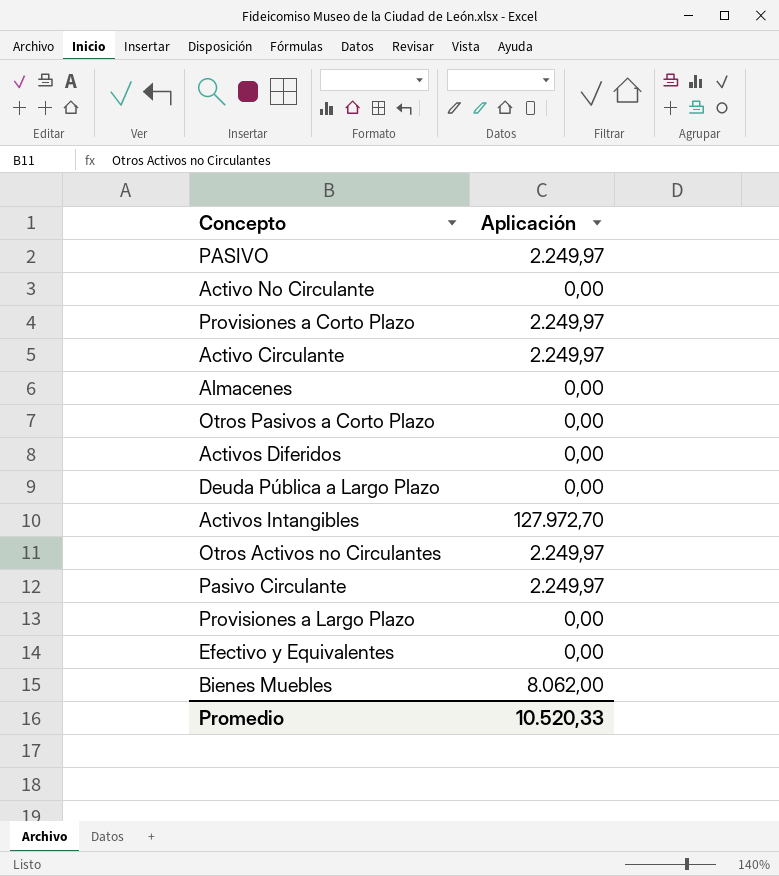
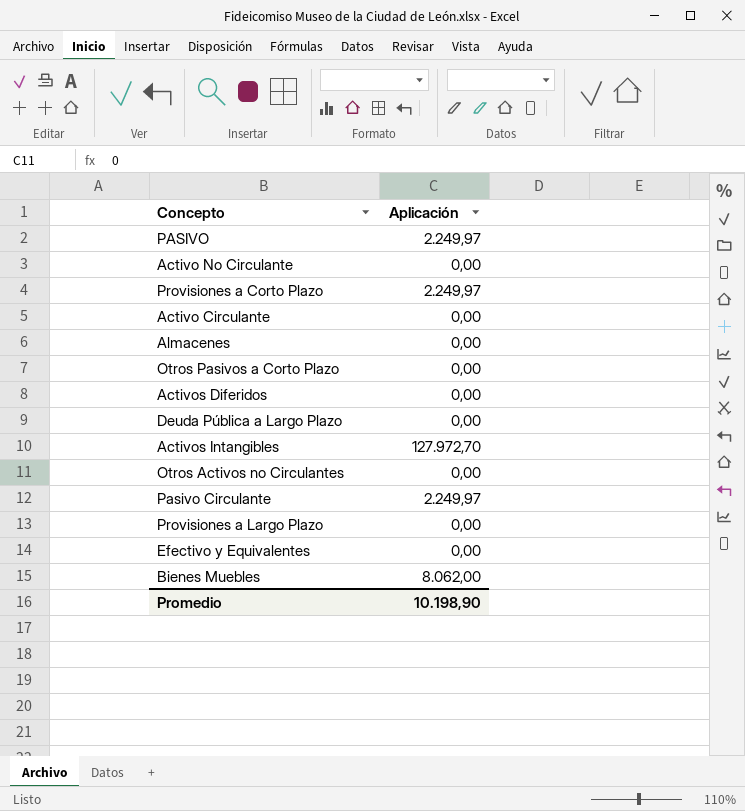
Activo Circulante | Aplicación: 2.249,97 -> 0,00
Otros Activos no Circulantes | Aplicación: 2.249,97 -> 0,00
Promedio | Aplicación: 10.520,33 -> 10.198,90

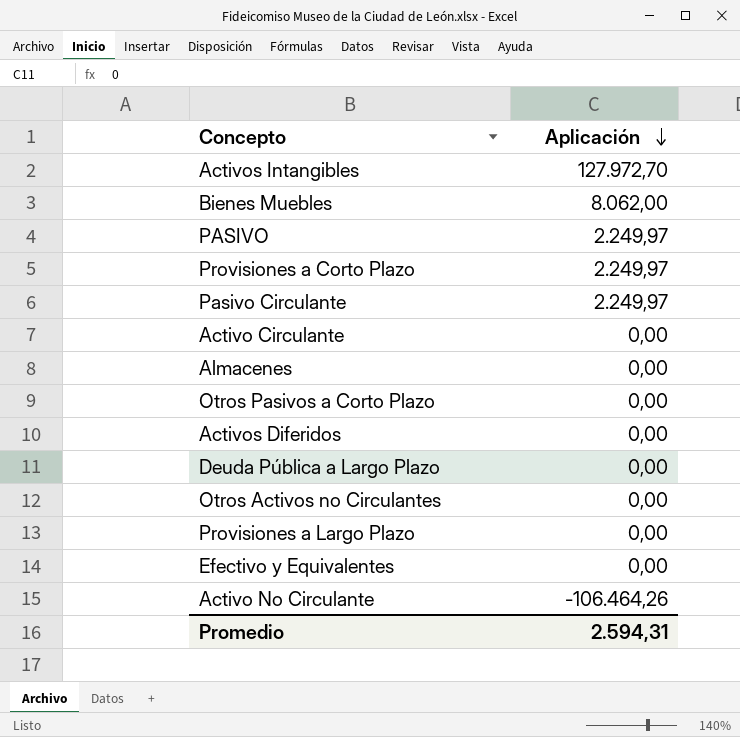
row order: none -> Aplicación descending
Activo No Circulante | Aplicación: 0,00 -> -106.464,26
Promedio | Aplicación: 10.198,90 -> 2.594,31

